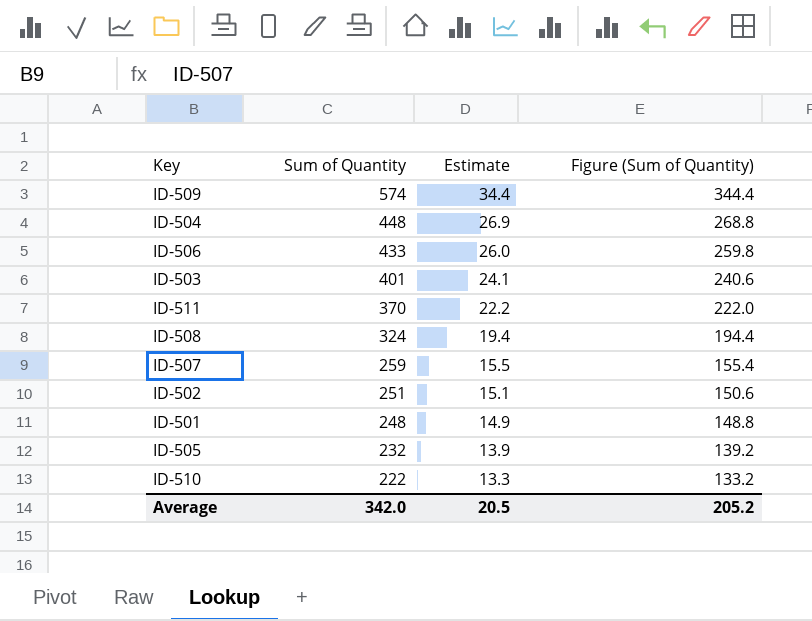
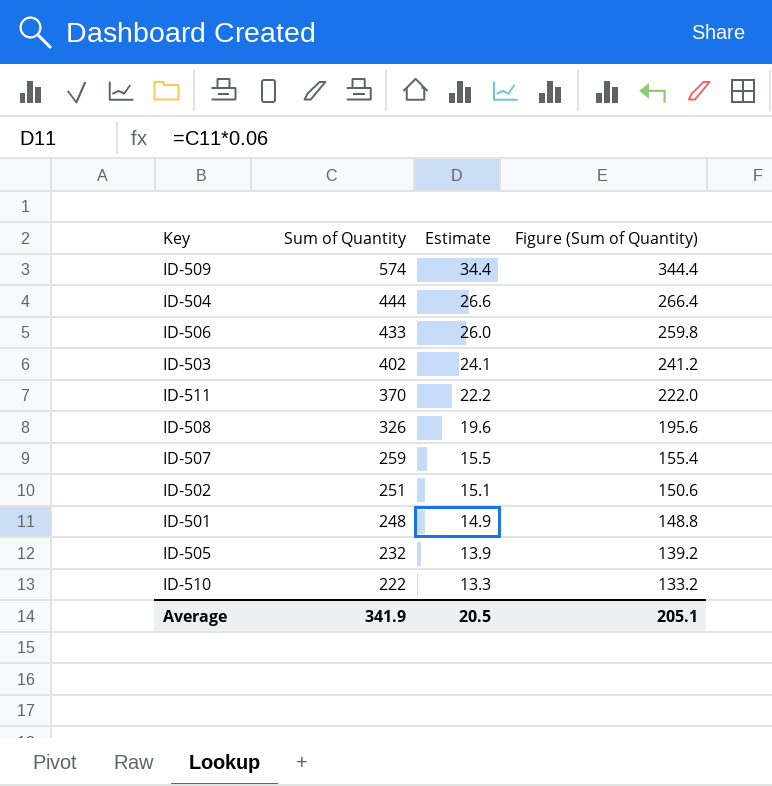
ID-504 | Sum of Quantity: 448 -> 444
ID-504 | Estimate: 26.9 -> 26.6
ID-504 | Figure (Sum of Quantity): 268.8 -> 266.4
ID-503 | Sum of Quantity: 401 -> 402
ID-503 | Figure (Sum of Quantity): 240.6 -> 241.2
ID-508 | Sum of Quantity: 324 -> 326
ID-508 | Estimate: 19.4 -> 19.6
ID-508 | Figure (Sum of Quantity): 194.4 -> 195.6
Average | Sum of Quantity: 342.0 -> 341.9
Average | Figure (Sum of Quantity): 205.2 -> 205.1

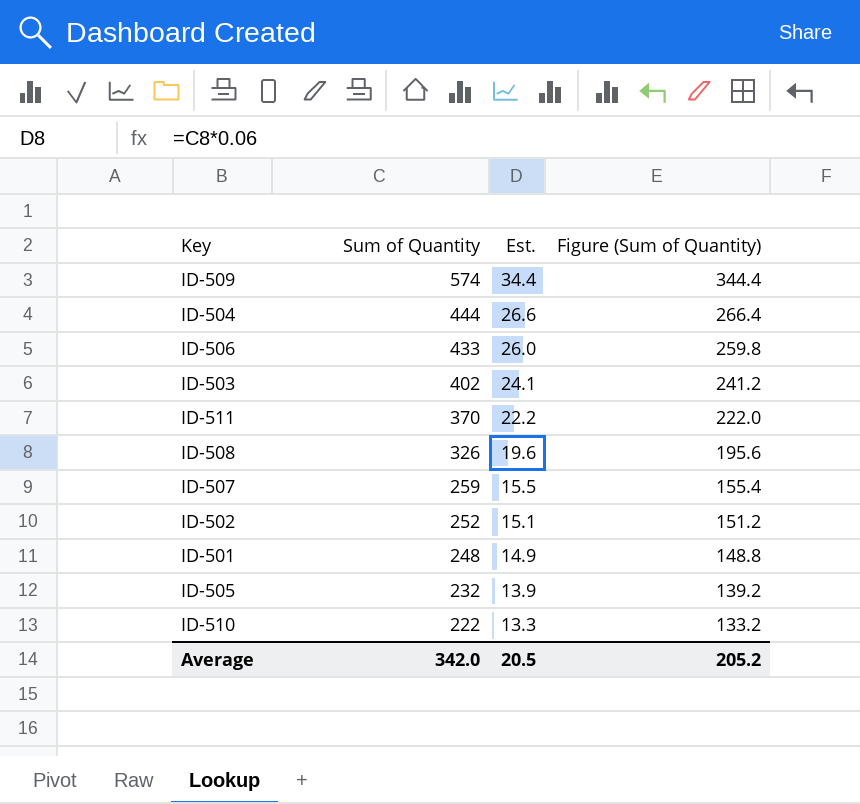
column name: Estimate -> Est.
ID-502 | Sum of Quantity: 251 -> 252
ID-502 | Figure (Sum of Quantity): 150.6 -> 151.2
Average | Sum of Quantity: 341.9 -> 342.0
Average | Figure (Sum of Quantity): 205.1 -> 205.2

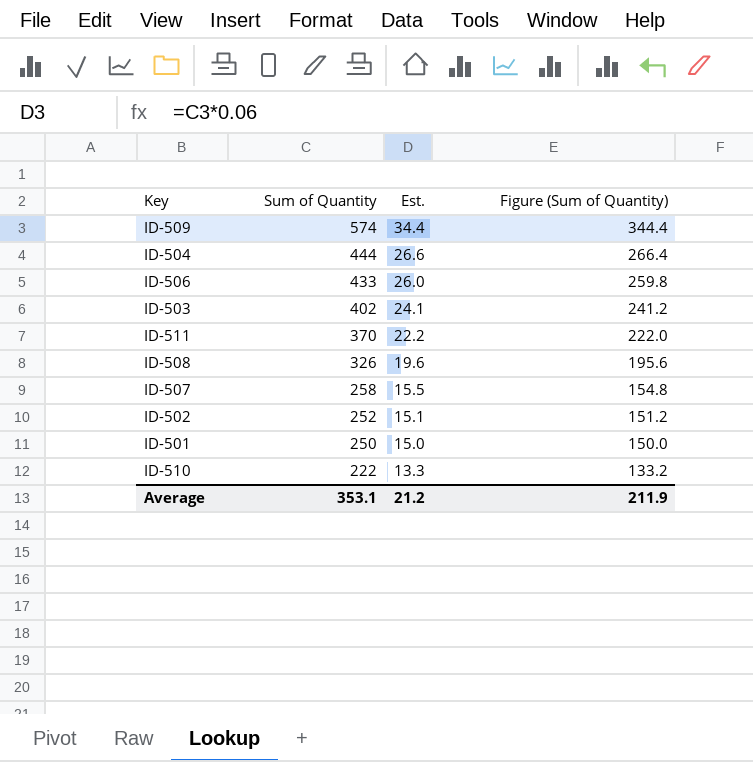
row ID-505: 232 | 13.9 | 139.2 -> none
ID-507 | Sum of Quantity: 259 -> 258
ID-507 | Figure (Sum of Quantity): 155.4 -> 154.8
ID-501 | Sum of Quantity: 248 -> 250
ID-501 | Est.: 14.9 -> 15.0
ID-501 | Figure (Sum of Quantity): 148.8 -> 150.0
Average | Sum of Quantity: 342.0 -> 353.1
Average | Est.: 20.5 -> 21.2
Average | Figure (Sum of Quantity): 205.2 -> 211.9

